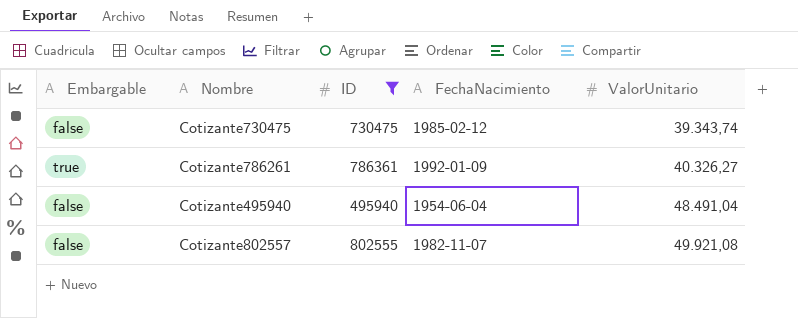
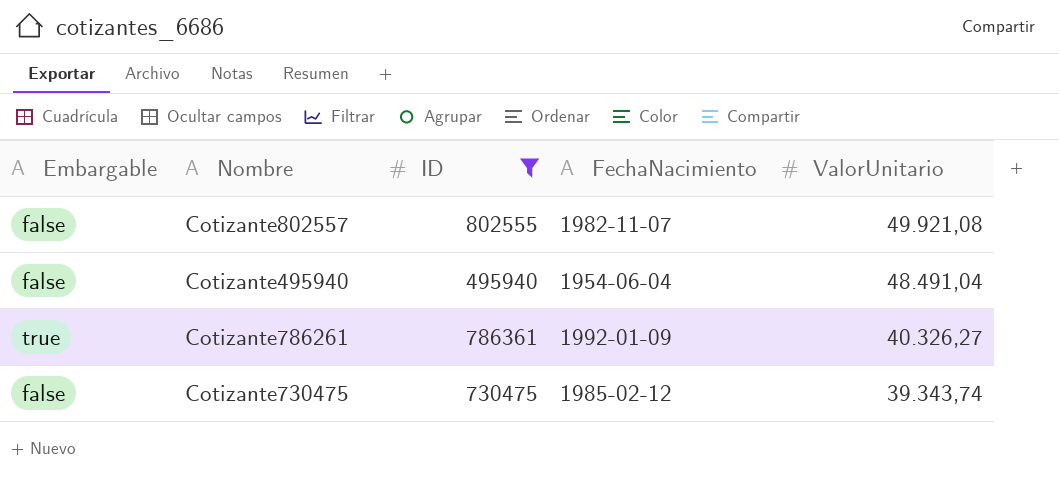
row order: ValorUnitario ascending -> ValorUnitario descending

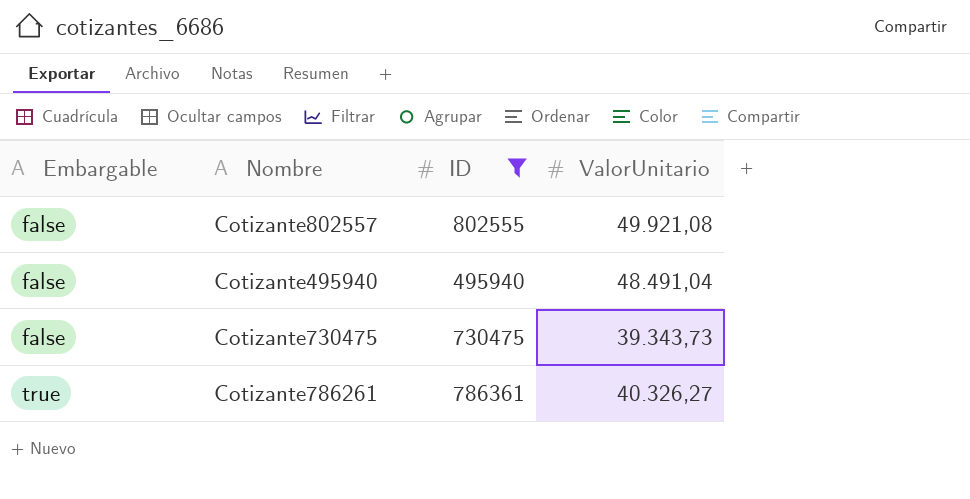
row order: ValorUnitario descending -> Embargable ascending
column FechaNacimiento | position: 4 -> none
Cotizante730475 | ValorUnitario: 39.343,74 -> 39.343,73

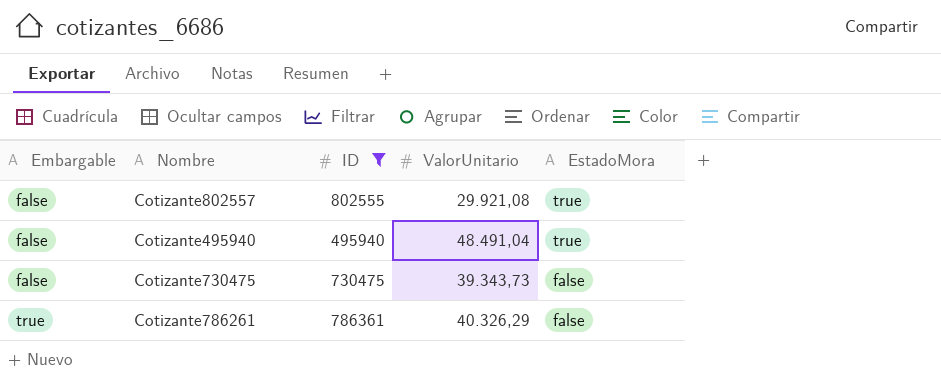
column EstadoMora | position: none -> 5
Cotizante802557 | ValorUnitario: 49.921,08 -> 29.921,08
Cotizante786261 | ValorUnitario: 40.326,27 -> 40.326,29

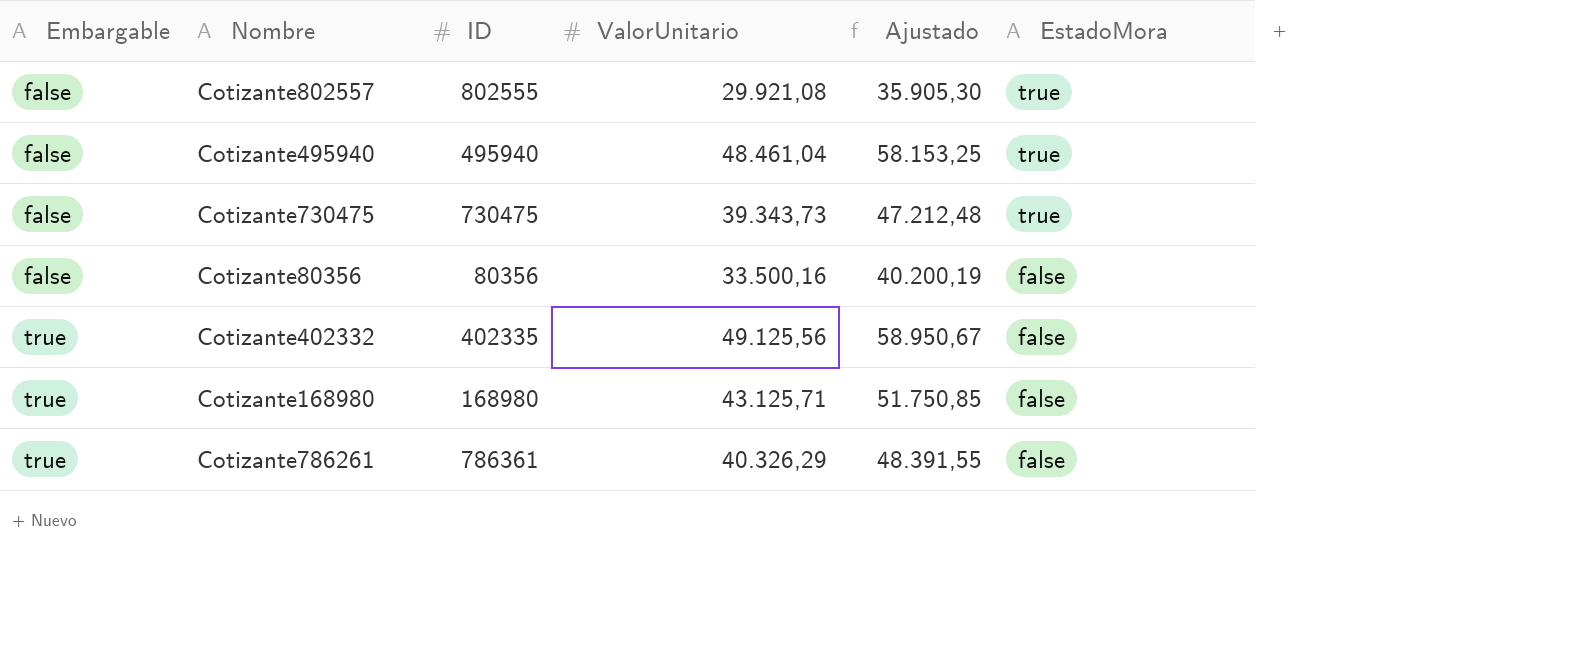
filter: ID >= 495940 -> none
column Ajustado | formula: none -> [ValorUnitario] * 1,2
Cotizante495940 | ValorUnitario: 48.491,04 -> 48.461,04
Cotizante730475 | EstadoMora: false -> true

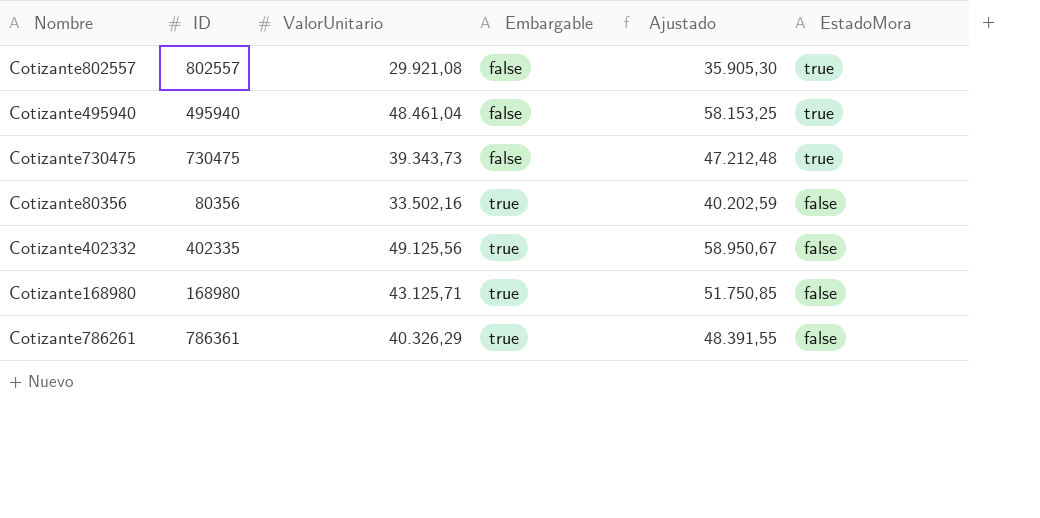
column Embargable | position: 1 -> 4
Cotizante802557 | ID: 802555 -> 802557
Cotizante80356 | ValorUnitario: 33.500,16 -> 33.502,16
Cotizante80356 | Embargable: false -> true
Cotizante80356 | Ajustado: 40.200,19 -> 40.202,59

